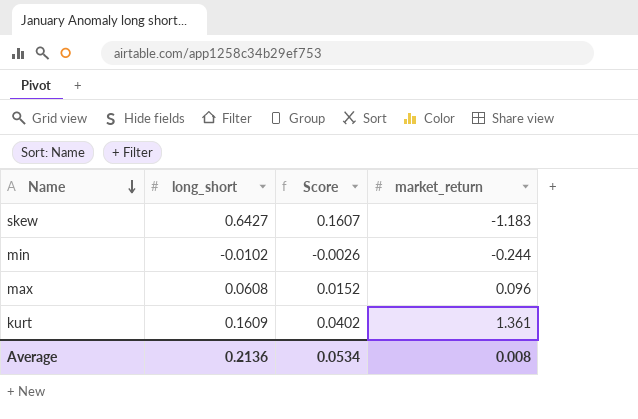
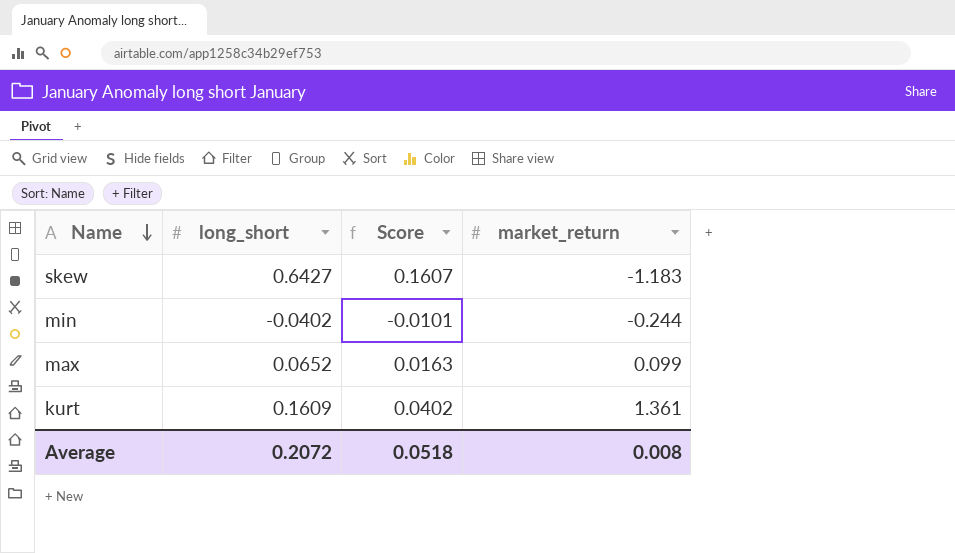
min | long_short: -0.0102 -> -0.0402
min | Score: -0.0026 -> -0.0101
max | long_short: 0.0608 -> 0.0652
max | Score: 0.0152 -> 0.0163
max | market_return: 0.096 -> 0.099
Average | long_short: 0.2136 -> 0.2072
Average | Score: 0.0534 -> 0.0518

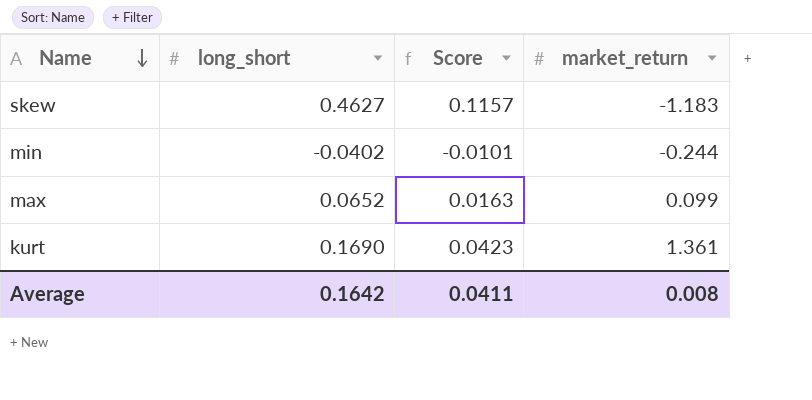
skew | long_short: 0.6427 -> 0.4627
skew | Score: 0.1607 -> 0.1157
kurt | long_short: 0.1609 -> 0.1690
kurt | Score: 0.0402 -> 0.0423
Average | long_short: 0.2072 -> 0.1642
Average | Score: 0.0518 -> 0.0411

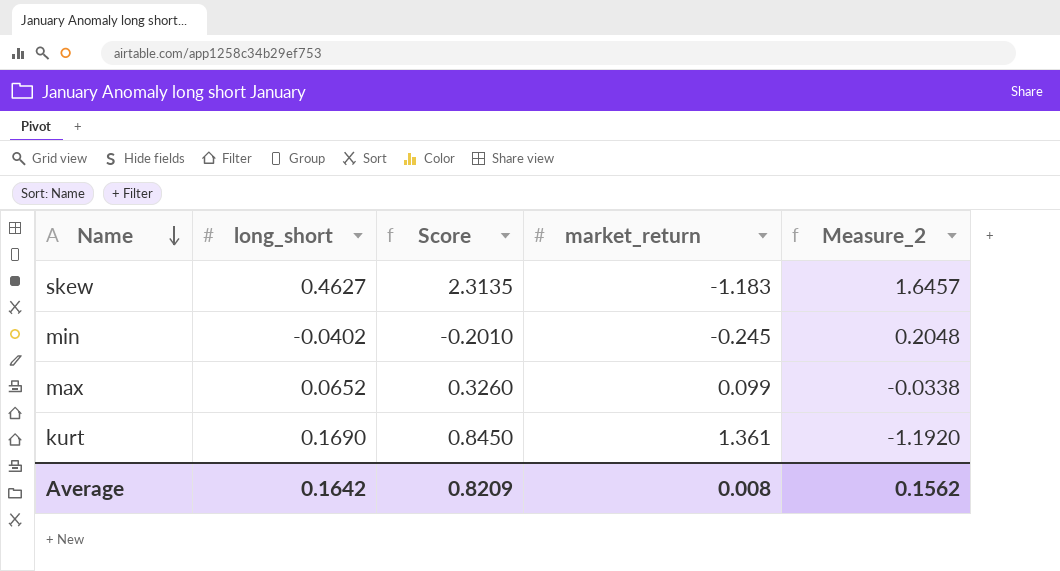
column Score | formula: [long_short] * 0.25 -> [long_short] * 5
column Measure_2 | formula: none -> [long_short] - [market_return]
min | market_return: -0.244 -> -0.245
Average | Score: 0.0411 -> 0.8209

